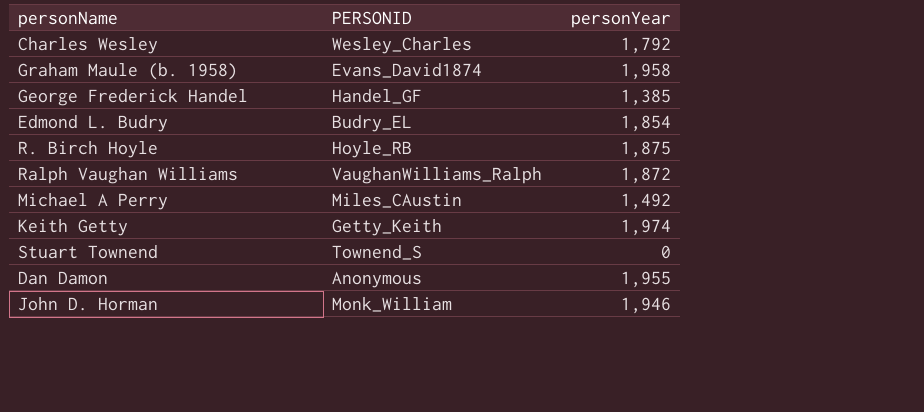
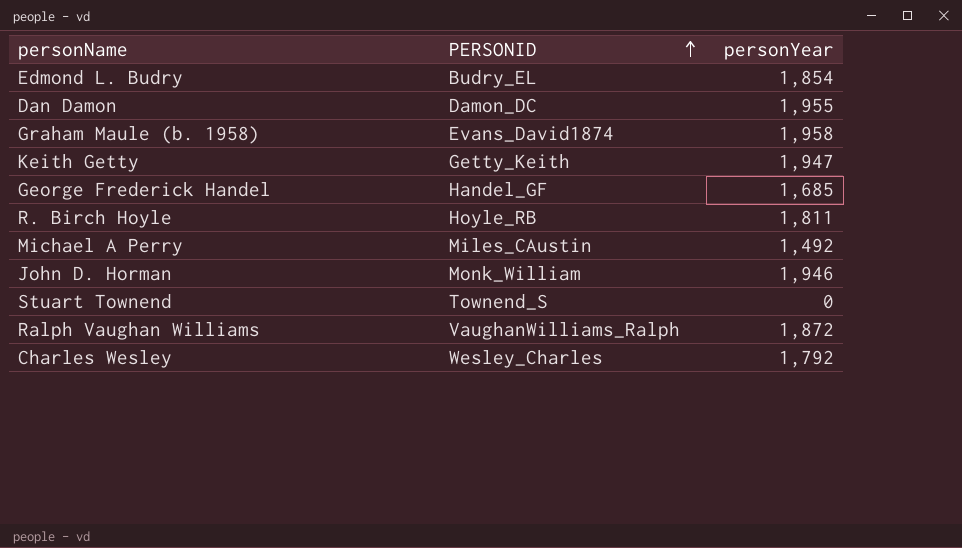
row order: none -> PERSONID ascending
Dan Damon | PERSONID: Anonymous -> Damon_DC
Keith Getty | personYear: 1,974 -> 1,947
George Frederick Handel | personYear: 1,385 -> 1,685
R. Birch Hoyle | personYear: 1,875 -> 1,811

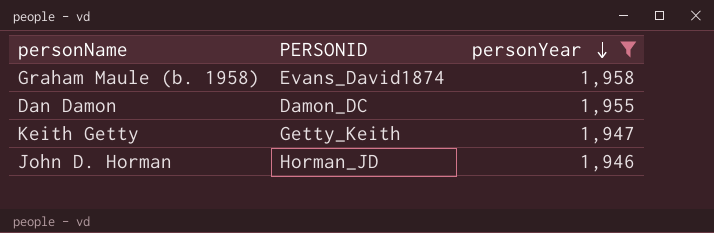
filter: none -> personYear >= 1,946
row order: PERSONID ascending -> personYear descending
John D. Horman | PERSONID: Monk_William -> Horman_JD

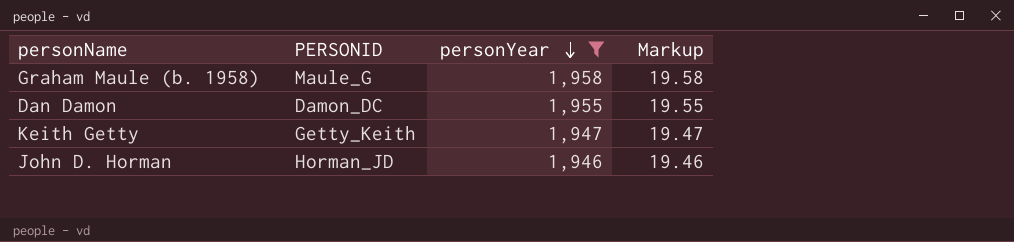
column Markup | formula: none -> [personYear] * 0.01
Graham Maule (b. 1958) | PERSONID: Evans_David1874 -> Maule_G

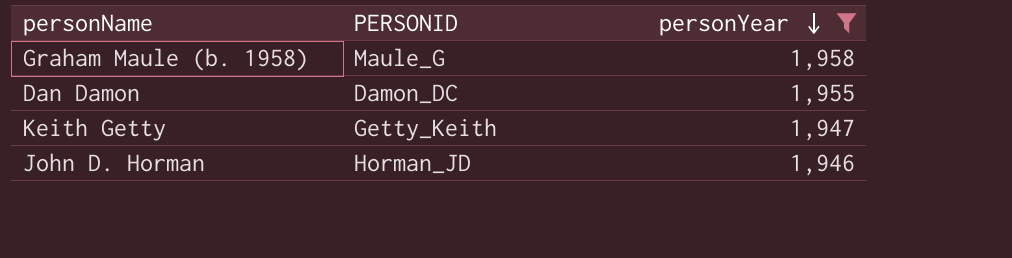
column Markup | formula: [personYear] * 0.01 -> none

